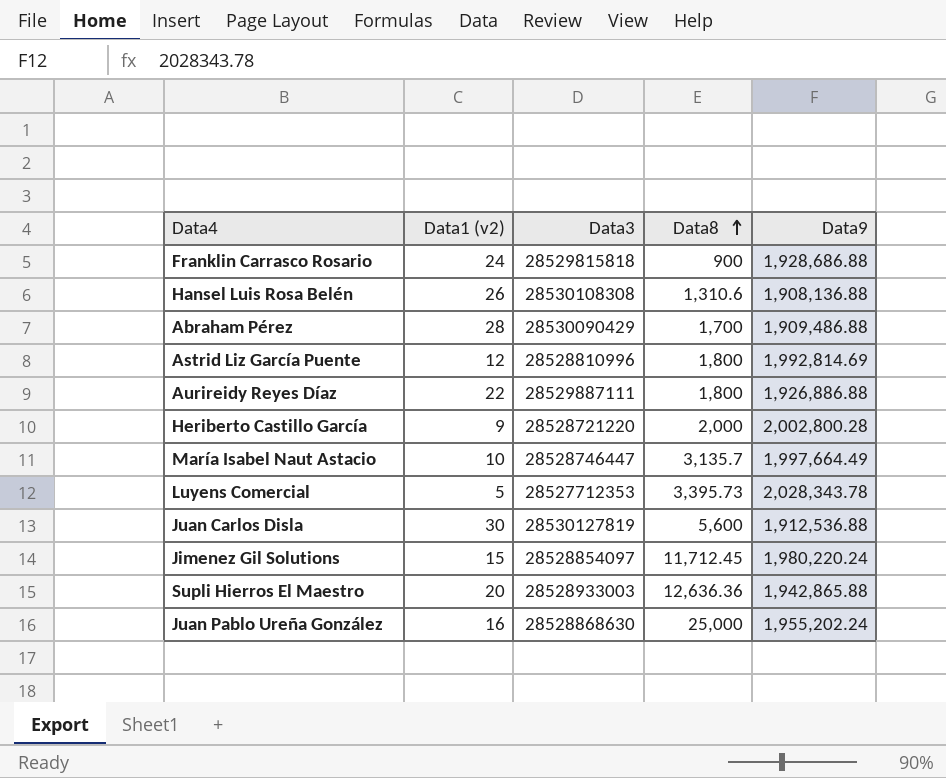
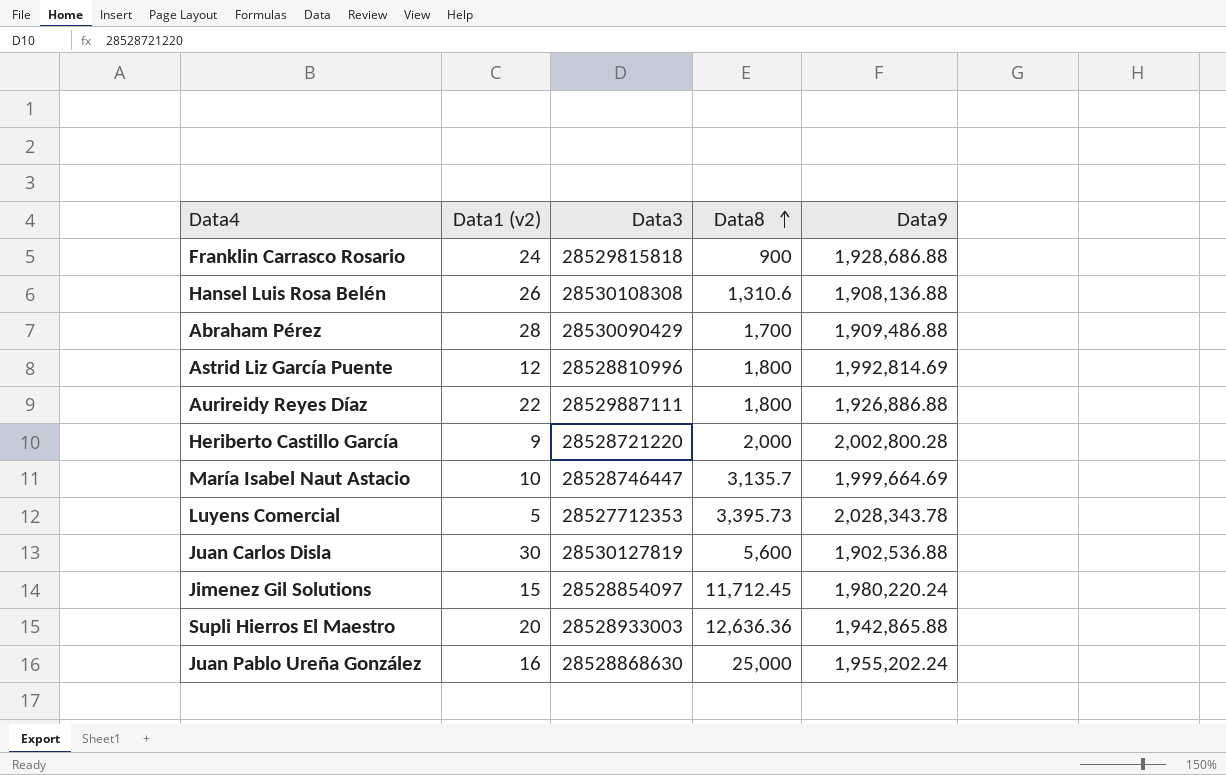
María Isabel Naut Astacio | Data9: 1,997,664.49 -> 1,999,664.69
Juan Carlos Disla | Data9: 1,912,536.88 -> 1,902,536.88

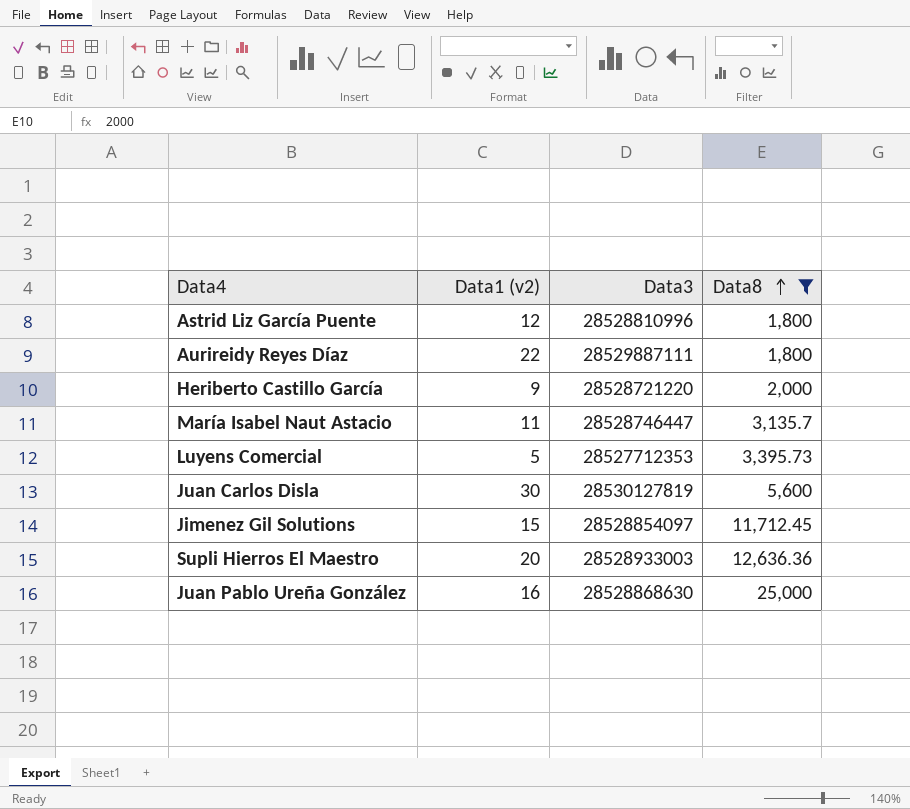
filter: none -> Data8 >= 1,800
column Data9 | position: 5 -> none
María Isabel Naut Astacio | Data1 (v2): 10 -> 11

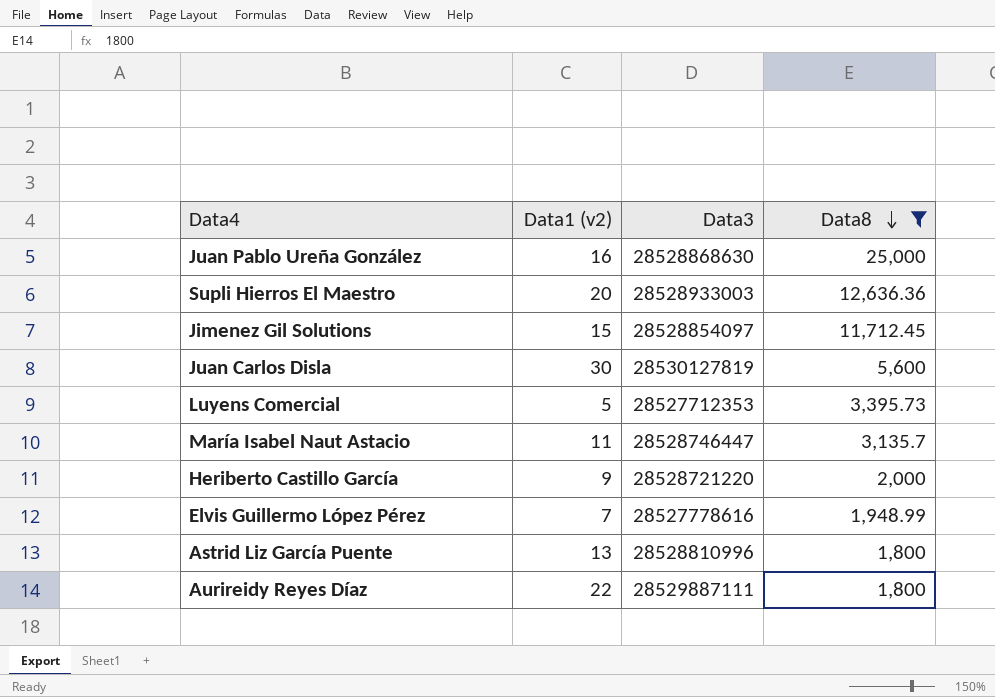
row order: Data8 ascending -> Data8 descending
row Elvis Guillermo López Pérez: none -> 7 | 28527778616 | 1,948.99
Astrid Liz García Puente | Data1 (v2): 12 -> 13

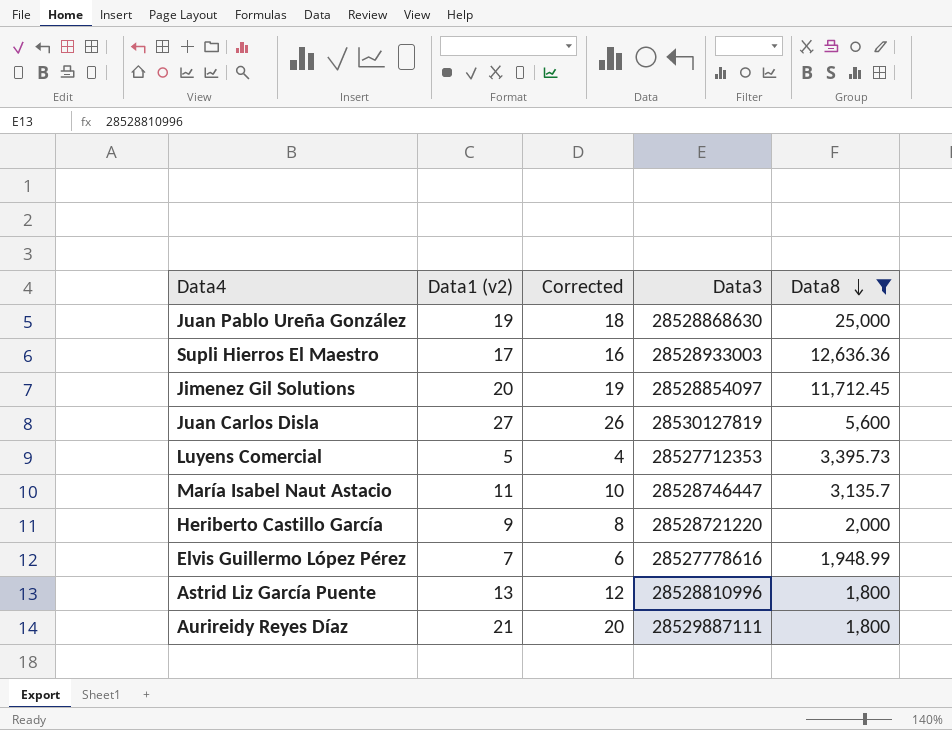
column Corrected | formula: none -> [Data1 (v2)] - 1
Juan Pablo Ureña González | Data1 (v2): 16 -> 19
Supli Hierros El Maestro | Data1 (v2): 20 -> 17
Jimenez Gil Solutions | Data1 (v2): 15 -> 20
Juan Carlos Disla | Data1 (v2): 30 -> 27
Aurireidy Reyes Díaz | Data1 (v2): 22 -> 21

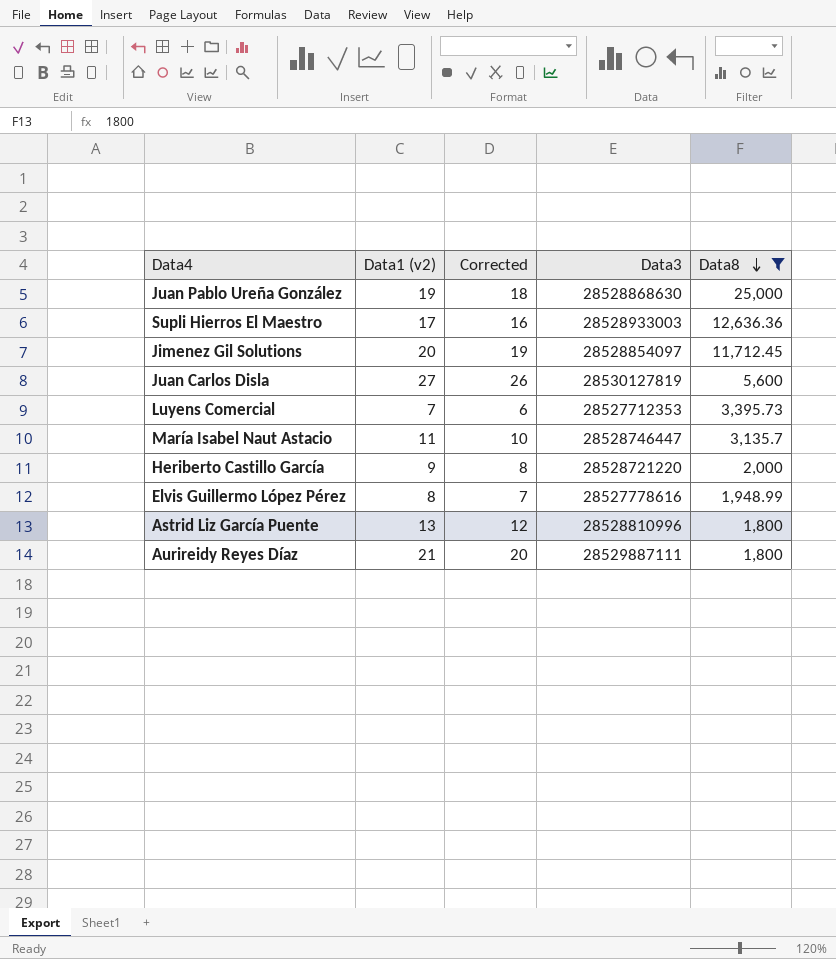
Luyens Comercial | Data1 (v2): 5 -> 7
Luyens Comercial | Corrected: 4 -> 6
Elvis Guillermo López Pérez | Data1 (v2): 7 -> 8
Elvis Guillermo López Pérez | Corrected: 6 -> 7

